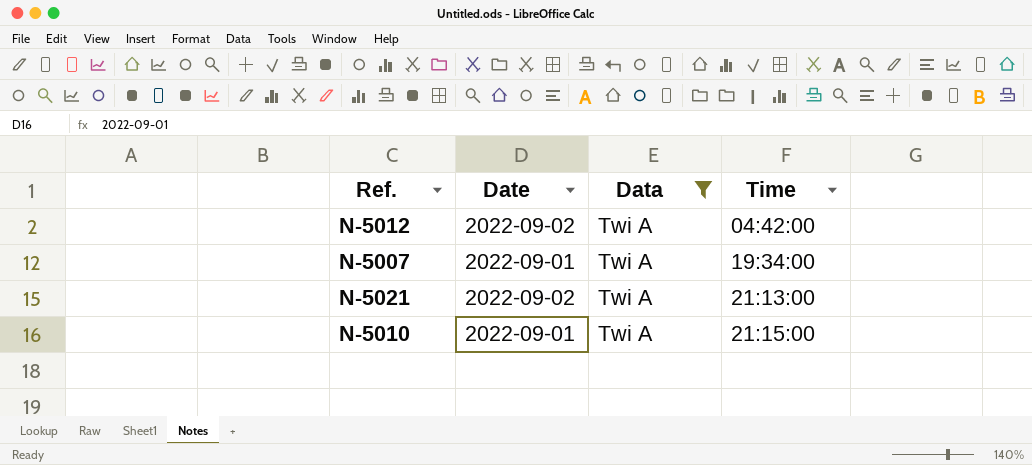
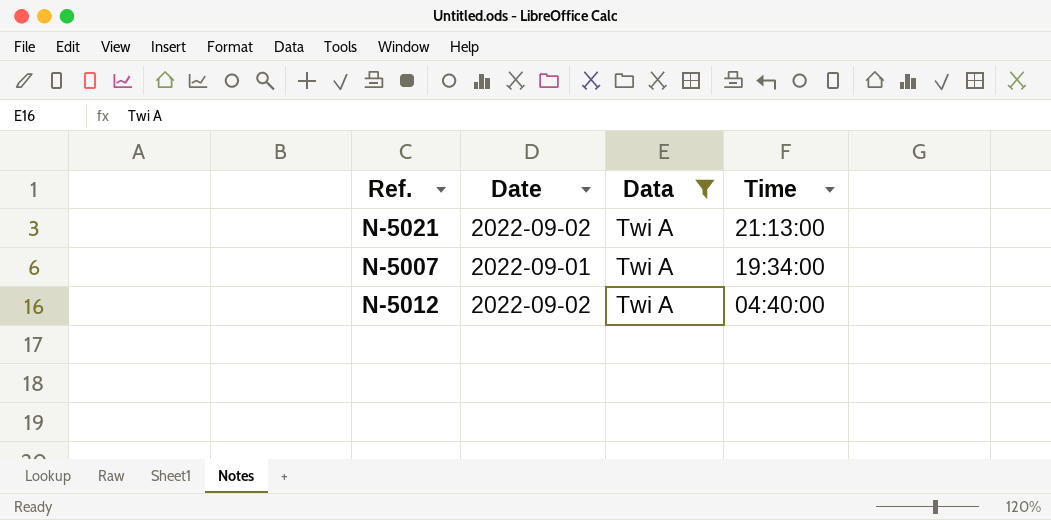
row order: Time ascending -> Time descending
row N-5010: 2022-09-01 | Twi A | 21:15:00 -> none
N-5012 | Time: 04:42:00 -> 04:40:00

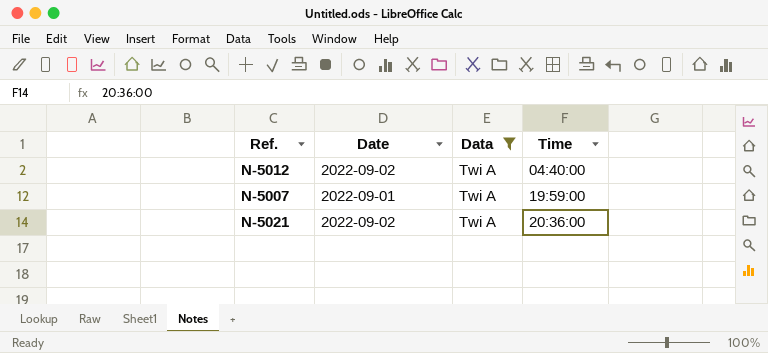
row order: Time descending -> Time ascending
N-5007 | Time: 19:34:00 -> 19:59:00
N-5021 | Time: 21:13:00 -> 20:36:00

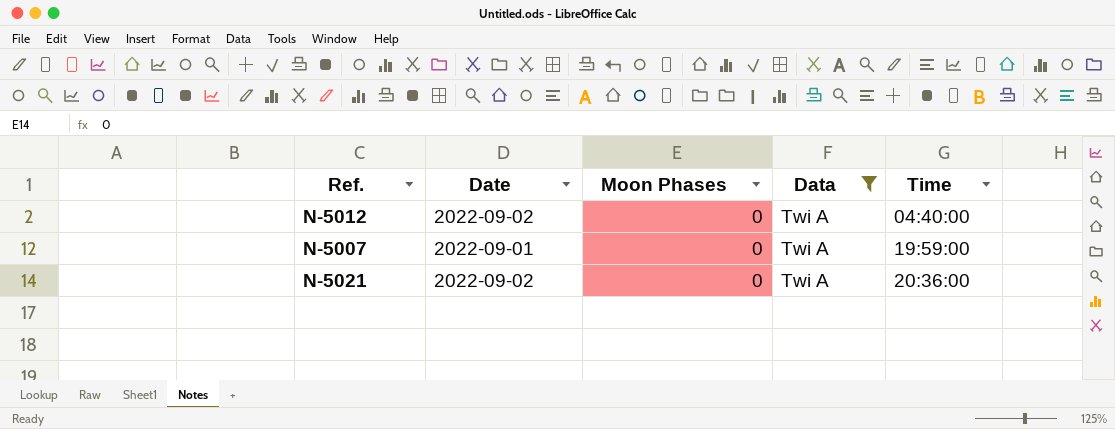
column Moon Phases | position: none -> 3

